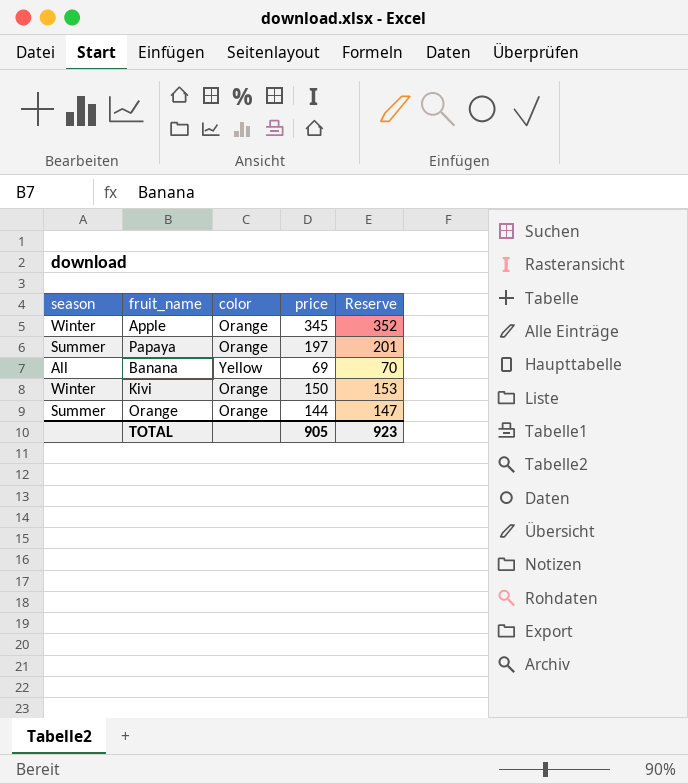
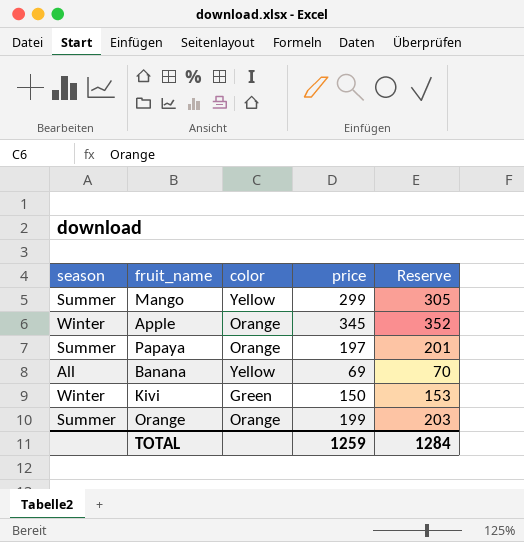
row Mango: none -> Summer | Yellow | 299 | 305
Kivi | color: Orange -> Green
Orange | price: 144 -> 199
Orange | Reserve: 147 -> 203
TOTAL | price: 905 -> 1259
TOTAL | Reserve: 923 -> 1284

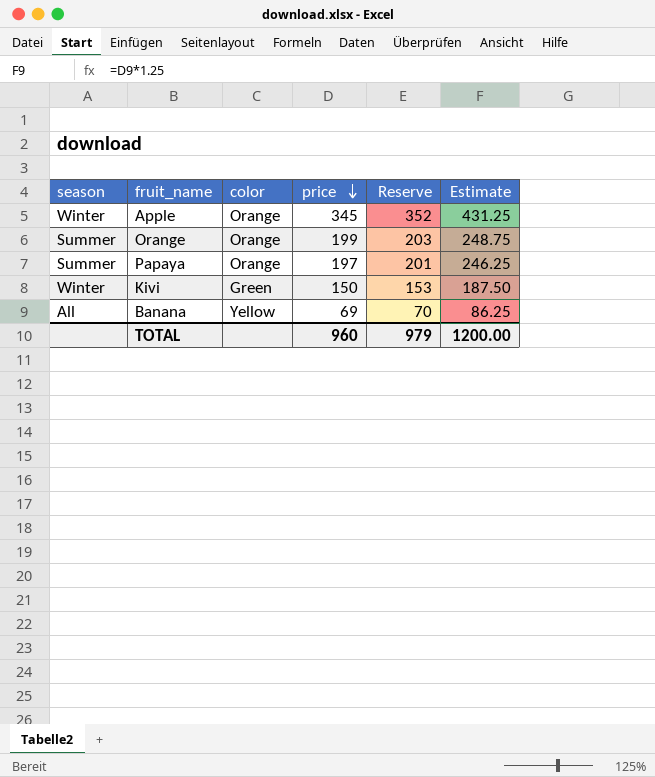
row order: none -> price descending
column Estimate | formula: none -> [price] * 1.25
row Mango: Summer | Yellow | 299 | 305 -> none
TOTAL | price: 1259 -> 960
TOTAL | Reserve: 1284 -> 979

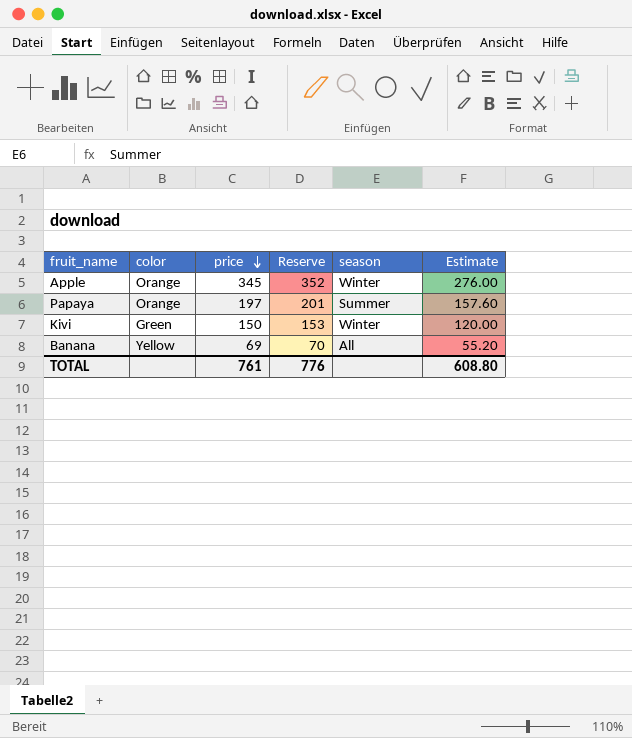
column season | position: 1 -> 5
column Estimate | formula: [price] * 1.25 -> [price] * 0.8
row Orange: Summer | Orange | 199 | 203 | 248.75 -> none
TOTAL | price: 960 -> 761
TOTAL | Reserve: 979 -> 776
TOTAL | Estimate: 1200.00 -> 608.80

